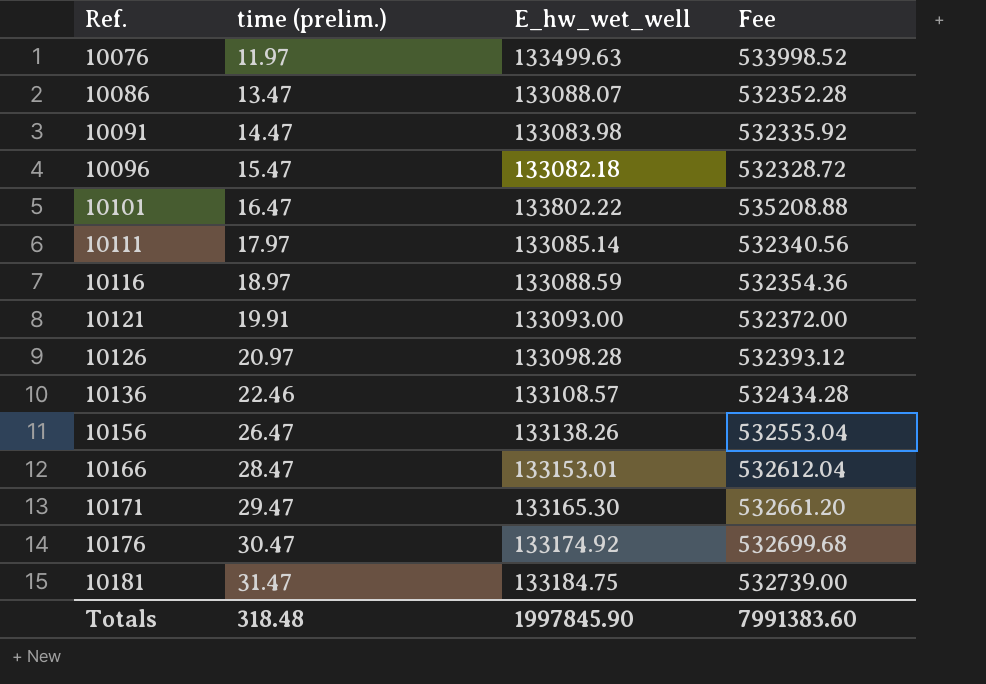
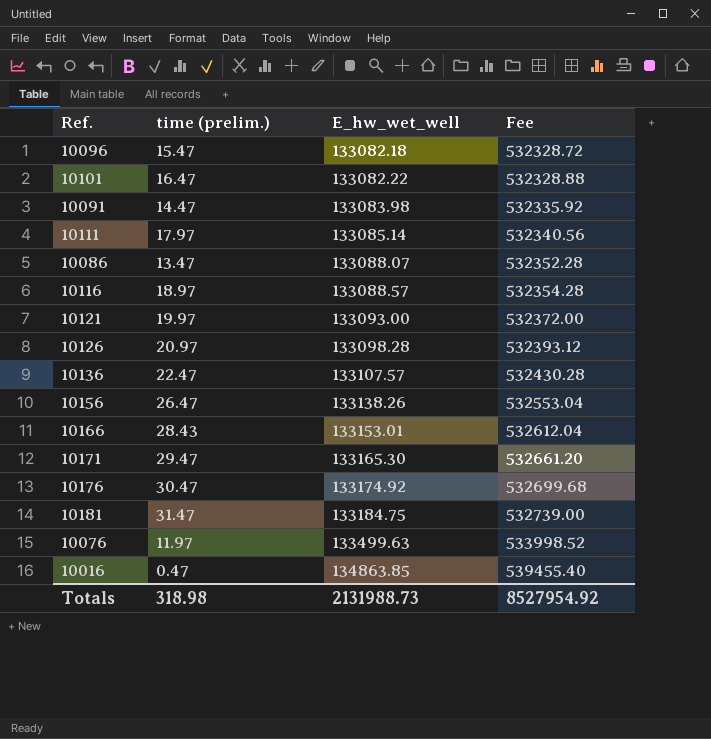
row order: Ref. ascending -> E_hw_wet_well ascending
10101 | E_hw_wet_well: 133802.22 -> 133082.22
10101 | Fee: 535208.88 -> 532328.88
10116 | E_hw_wet_well: 133088.59 -> 133088.57
10116 | Fee: 532354.36 -> 532354.28
10121 | time (prelim.): 19.91 -> 19.97
10136 | time (prelim.): 22.46 -> 22.47
10136 | E_hw_wet_well: 133108.57 -> 133107.57
10136 | Fee: 532434.28 -> 532430.28
10166 | time (prelim.): 28.47 -> 28.43
row 10016: none -> 0.47 | 134863.85 | 539455.40
Totals | time (prelim.): 318.48 -> 318.98
Totals | E_hw_wet_well: 1997845.90 -> 2131988.73
Totals | Fee: 7991383.60 -> 8527954.92

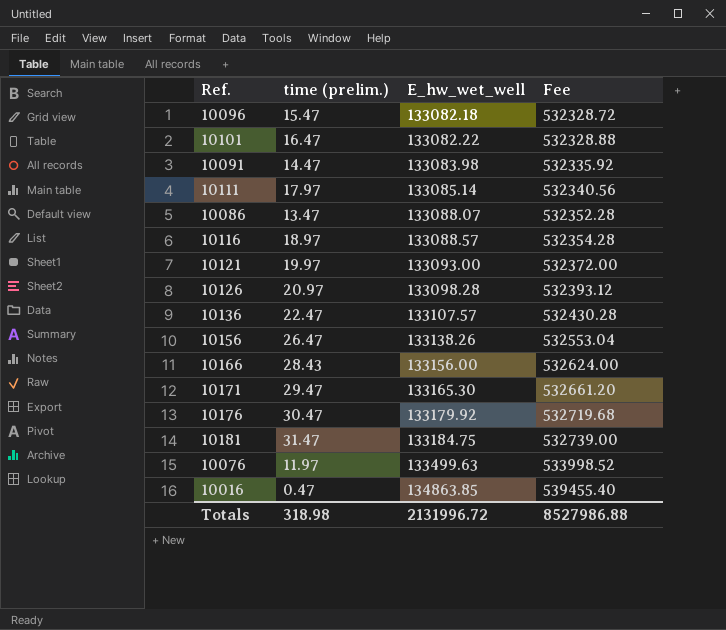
10166 | E_hw_wet_well: 133153.01 -> 133156.00
10166 | Fee: 532612.04 -> 532624.00
10176 | E_hw_wet_well: 133174.92 -> 133179.92
10176 | Fee: 532699.68 -> 532719.68
Totals | E_hw_wet_well: 2131988.73 -> 2131996.72
Totals | Fee: 8527954.92 -> 8527986.88

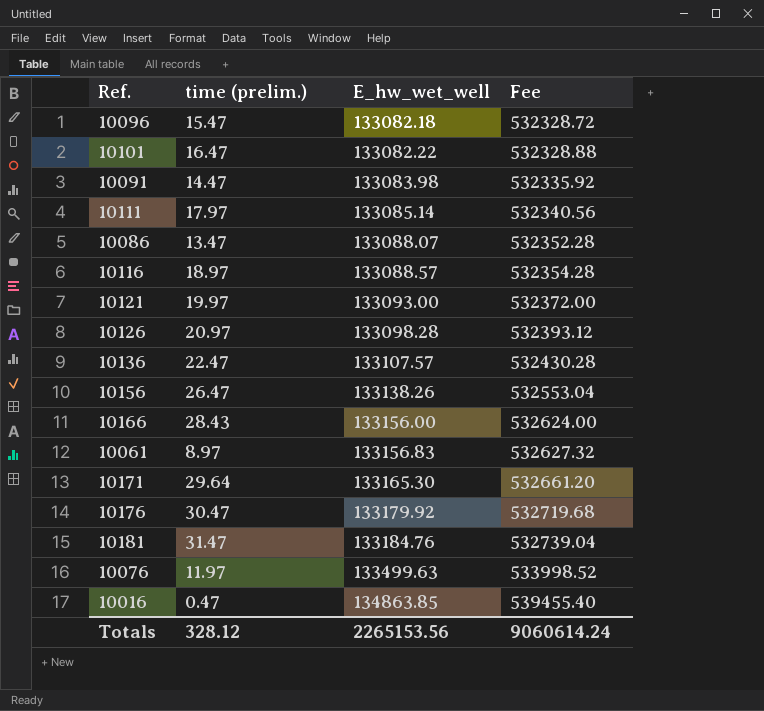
row 10061: none -> 8.97 | 133156.83 | 532627.32
10171 | time (prelim.): 29.47 -> 29.64
10181 | E_hw_wet_well: 133184.75 -> 133184.76
10181 | Fee: 532739.00 -> 532739.04
Totals | time (prelim.): 318.98 -> 328.12
Totals | E_hw_wet_well: 2131996.72 -> 2265153.56
Totals | Fee: 8527986.88 -> 9060614.24

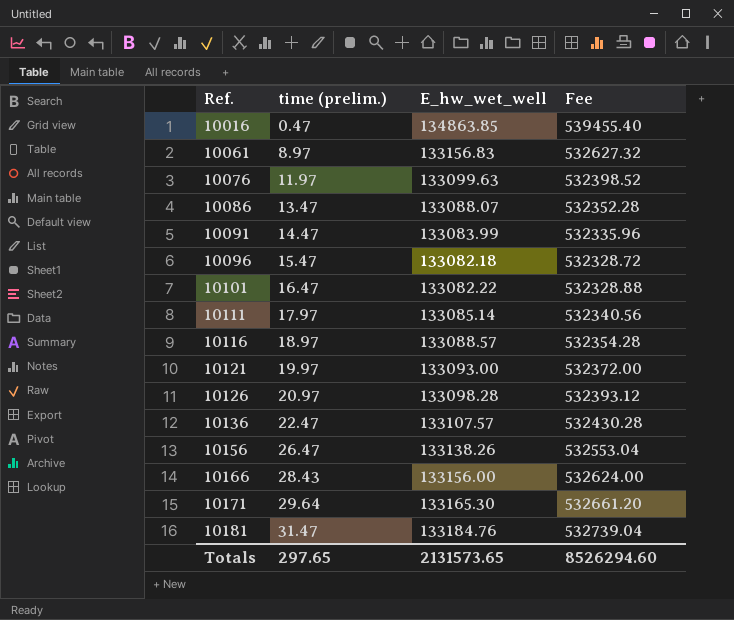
row order: E_hw_wet_well ascending -> Ref. ascending
row 10176: 30.47 | 133179.92 | 532719.68 -> none
10076 | E_hw_wet_well: 133499.63 -> 133099.63
10076 | Fee: 533998.52 -> 532398.52
10091 | E_hw_wet_well: 133083.98 -> 133083.99
10091 | Fee: 532335.92 -> 532335.96
Totals | time (prelim.): 328.12 -> 297.65
Totals | E_hw_wet_well: 2265153.56 -> 2131573.65
Totals | Fee: 9060614.24 -> 8526294.60

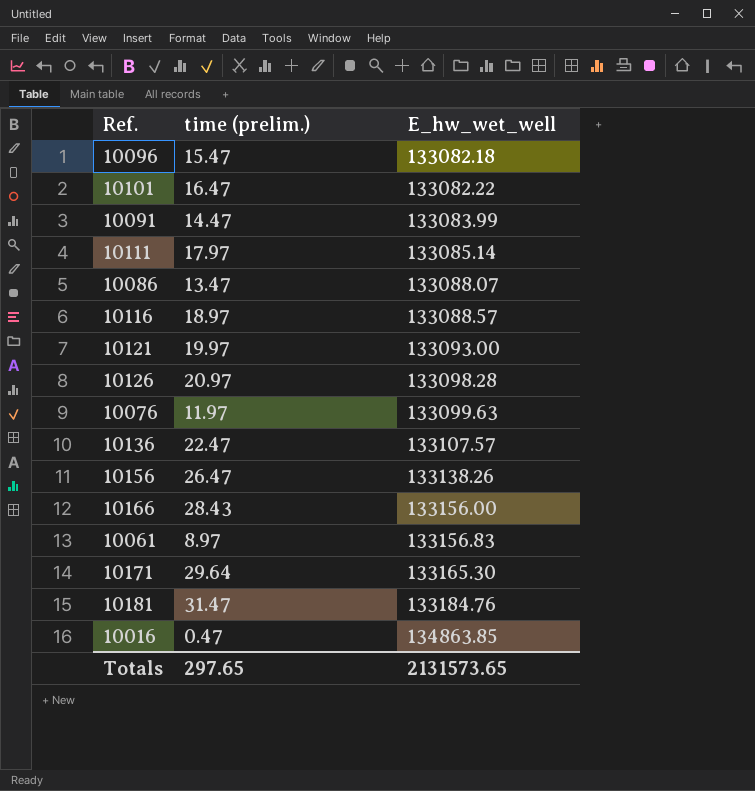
row order: Ref. ascending -> E_hw_wet_well ascending
column Fee | formula: [E_hw_wet_well] * 4 -> none

